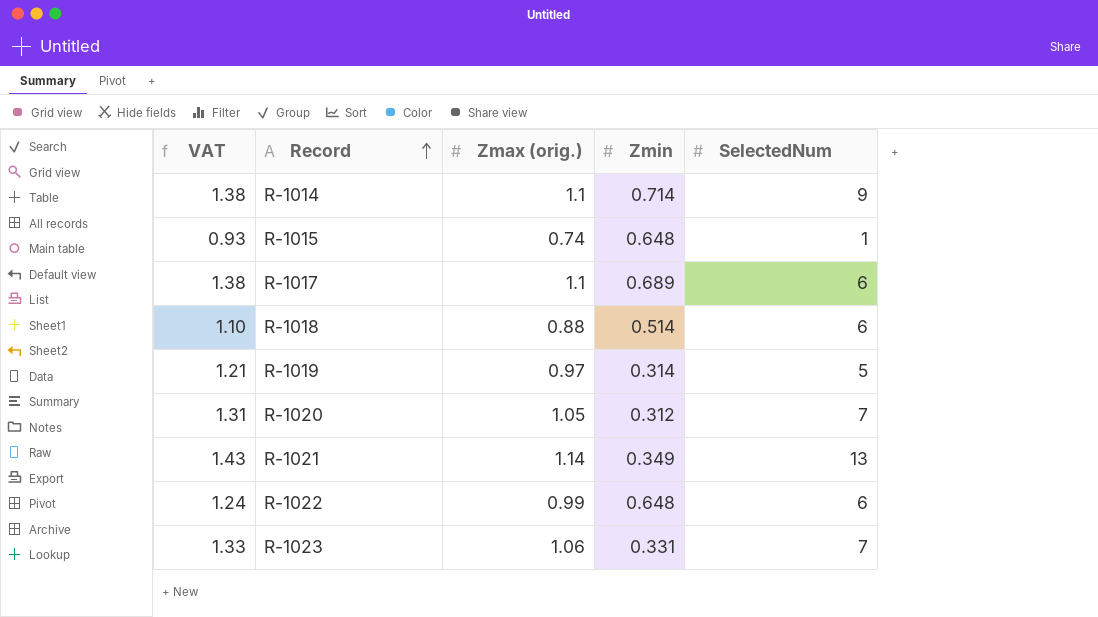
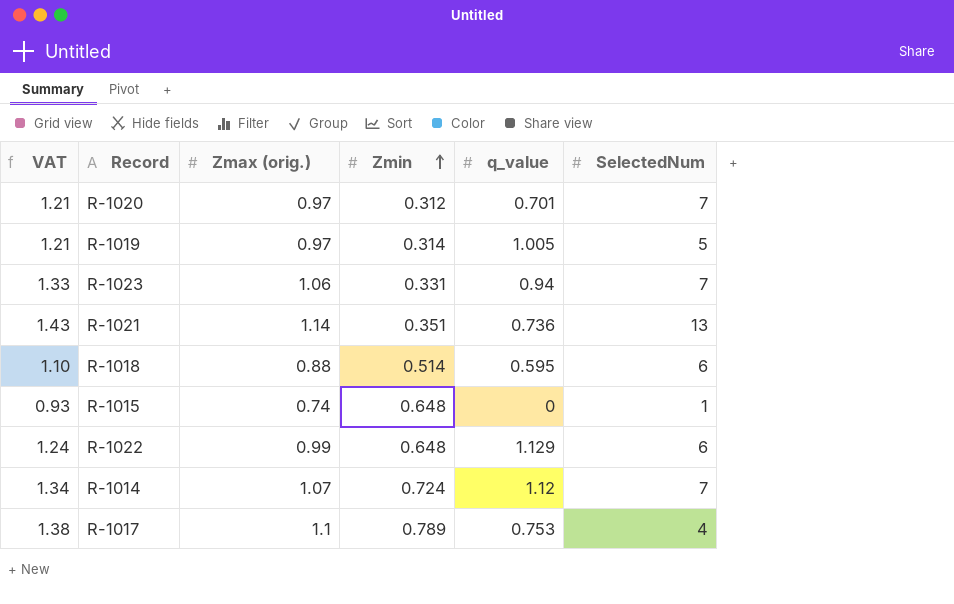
row order: Record ascending -> Zmin ascending
column q_value | position: none -> 5
R-1020 | VAT: 1.31 -> 1.21
R-1020 | Zmax (orig.): 1.05 -> 0.97
R-1021 | Zmin: 0.349 -> 0.351
R-1014 | VAT: 1.38 -> 1.34
R-1014 | Zmax (orig.): 1.1 -> 1.07
R-1014 | Zmin: 0.714 -> 0.724
R-1014 | SelectedNum: 9 -> 7
R-1017 | Zmin: 0.689 -> 0.789
R-1017 | SelectedNum: 6 -> 4

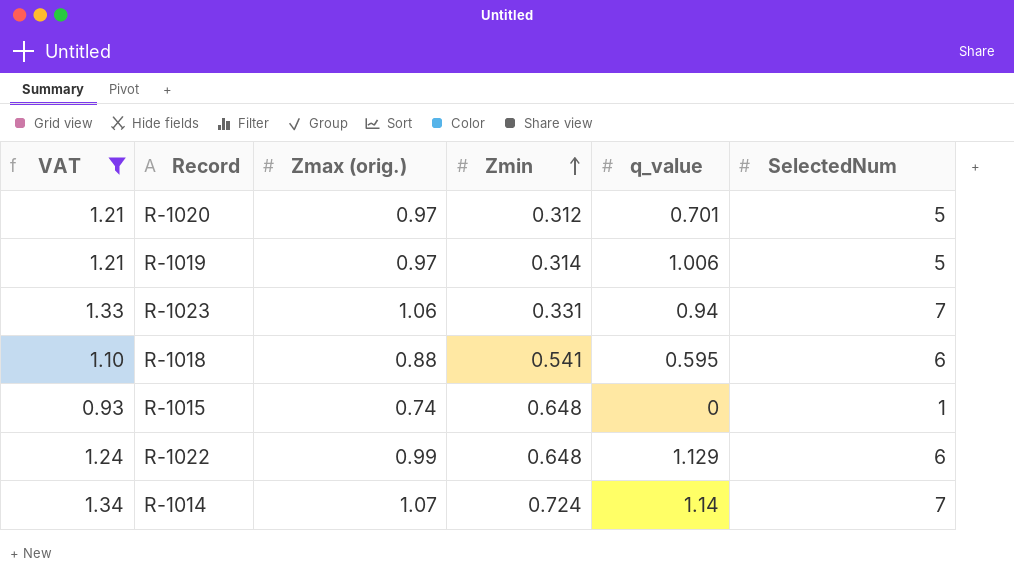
filter: none -> VAT <= 1.34
R-1020 | SelectedNum: 7 -> 5
R-1019 | q_value: 1.005 -> 1.006
R-1018 | Zmin: 0.514 -> 0.541
R-1014 | q_value: 1.12 -> 1.14

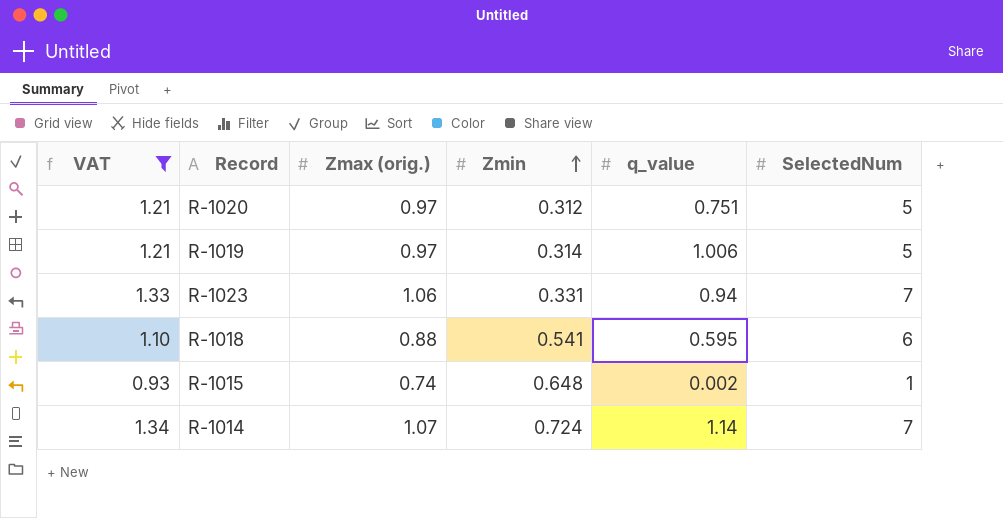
row R-1022: 1.24 | 0.99 | 0.648 | 1.129 | 6 -> none
R-1020 | q_value: 0.701 -> 0.751
R-1015 | q_value: 0 -> 0.002

